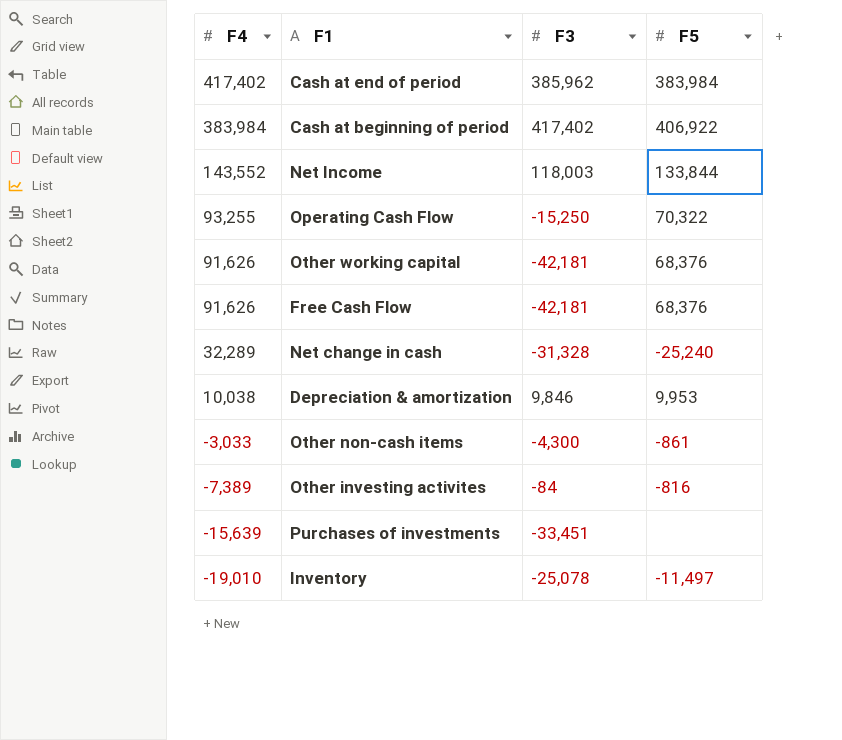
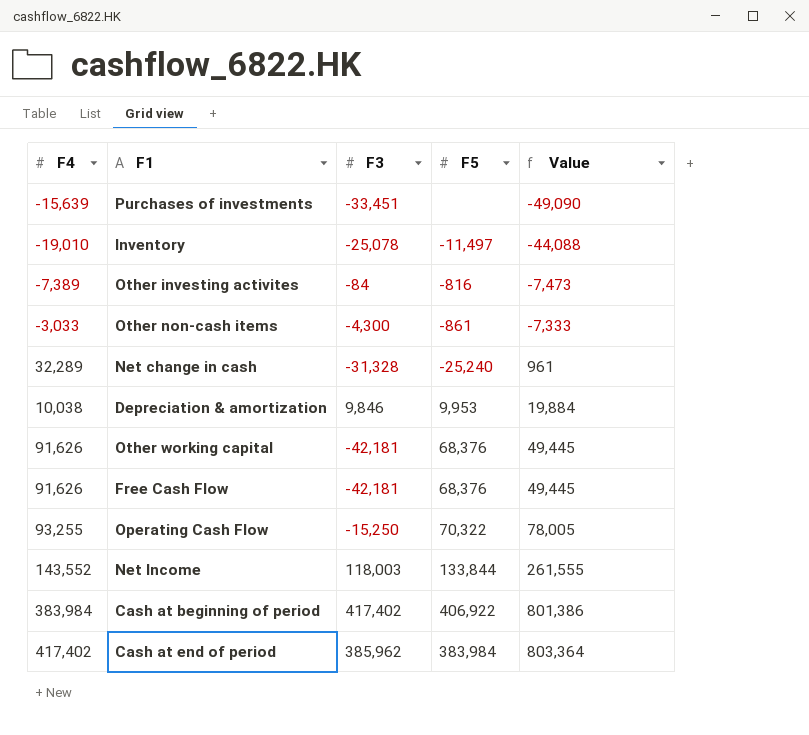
row order: F4 descending -> Value ascending
column Value | formula: none -> [F4] + [F3]

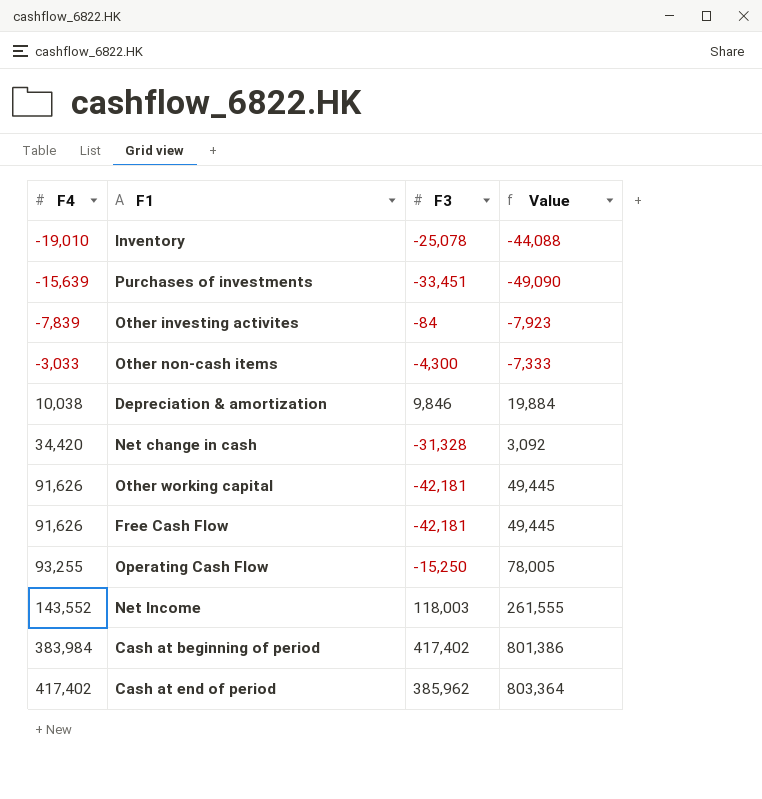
row order: Value ascending -> F4 ascending
column F5 | position: 4 -> none
Other investing activites | F4: -7,389 -> -7,839
Other investing activites | Value: -7,473 -> -7,923
Net change in cash | F4: 32,289 -> 34,420
Net change in cash | Value: 961 -> 3,092

